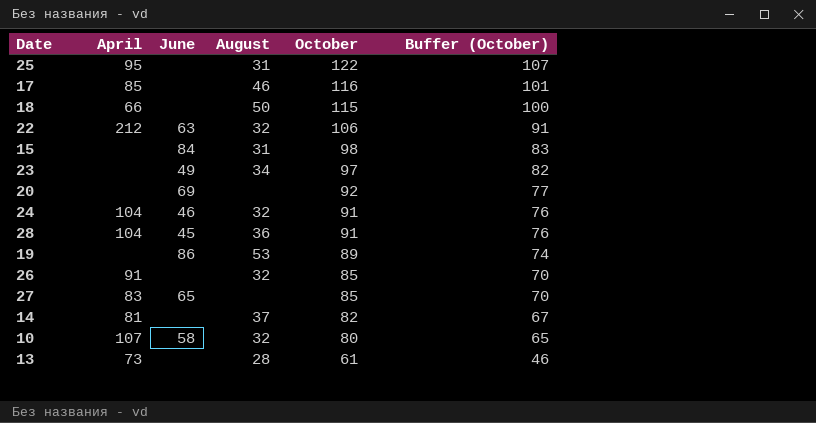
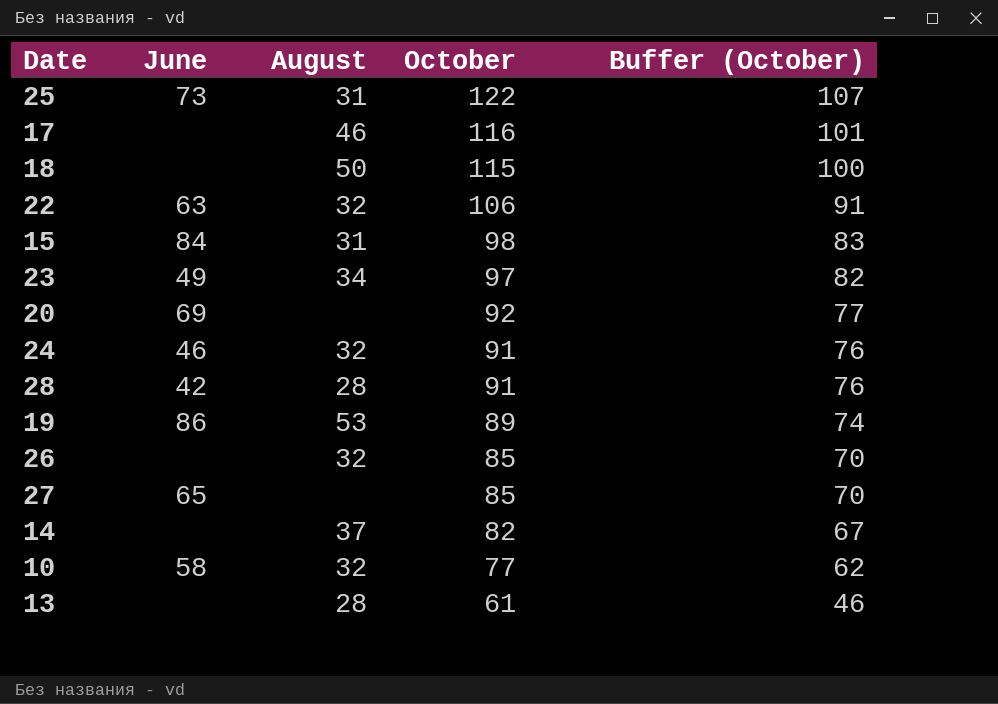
column April | position: 2 -> none
25 | June: none -> 73
28 | June: 45 -> 42
28 | August: 36 -> 28
10 | October: 80 -> 77
10 | Buffer (October): 65 -> 62

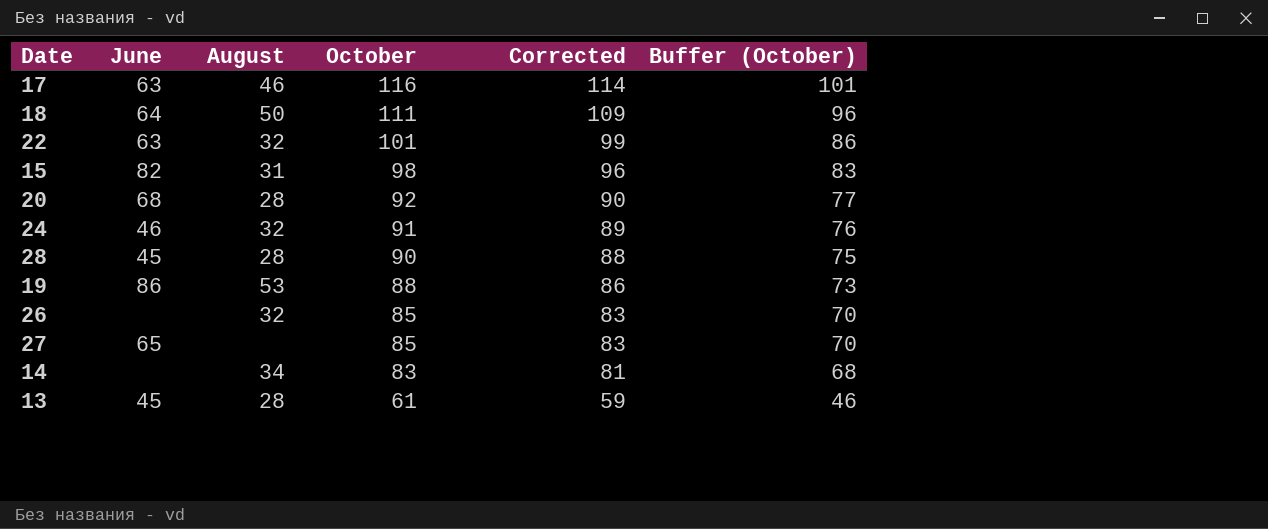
column Corrected | formula: none -> [October] - 2
row 25: 73 | 31 | 122 | 107 -> none
row 23: 49 | 34 | 97 | 82 -> none
row 10: 58 | 32 | 77 | 62 -> none
17 | June: none -> 63
18 | June: none -> 64
18 | October: 115 -> 111
18 | Buffer (October): 100 -> 96
22 | October: 106 -> 101
22 | Buffer (October): 91 -> 86
15 | June: 84 -> 82
20 | June: 69 -> 68
20 | August: none -> 28
28 | June: 42 -> 45
28 | October: 91 -> 90
28 | Buffer (October): 76 -> 75
19 | October: 89 -> 88
19 | Buffer (October): 74 -> 73
14 | August: 37 -> 34
14 | October: 82 -> 83
14 | Buffer (October): 67 -> 68
13 | June: none -> 45

